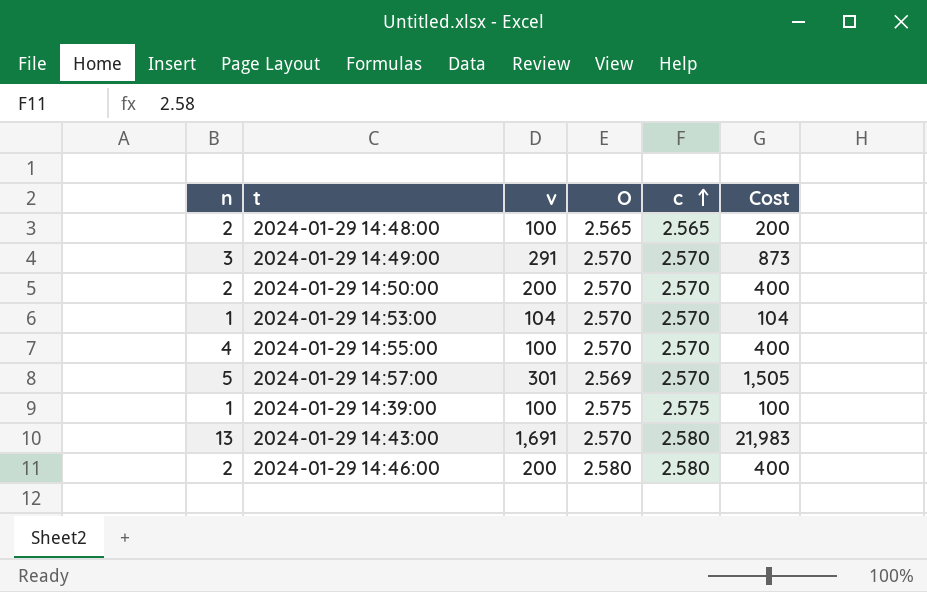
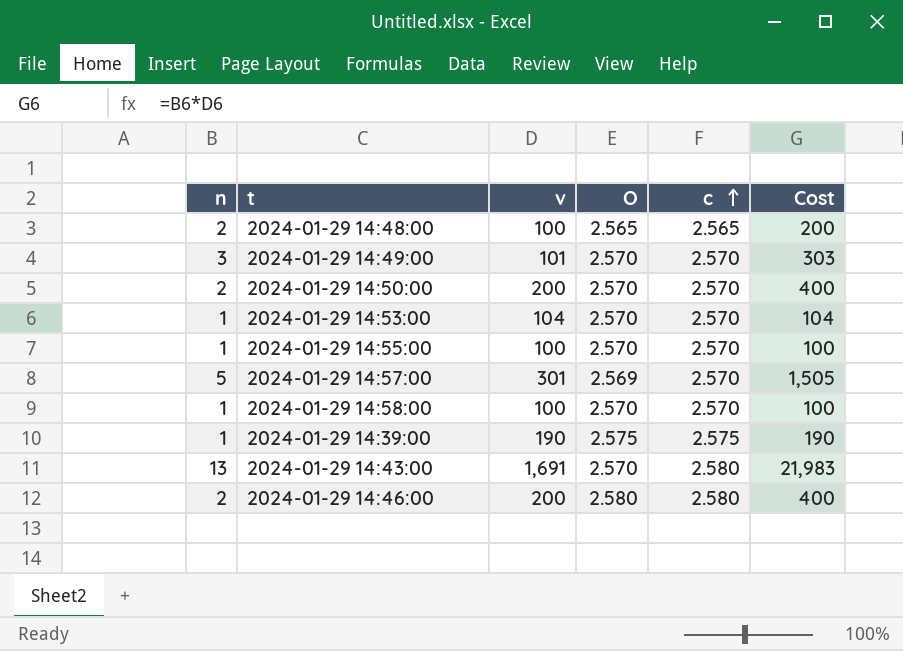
2024-01-29 14:49:00 | v: 291 -> 101
2024-01-29 14:49:00 | Cost: 873 -> 303
2024-01-29 14:55:00 | n: 4 -> 1
2024-01-29 14:55:00 | Cost: 400 -> 100
row 2024-01-29 14:58:00: none -> 1 | 100 | 2.570 | 2.570 | 100
2024-01-29 14:39:00 | v: 100 -> 190
2024-01-29 14:39:00 | Cost: 100 -> 190

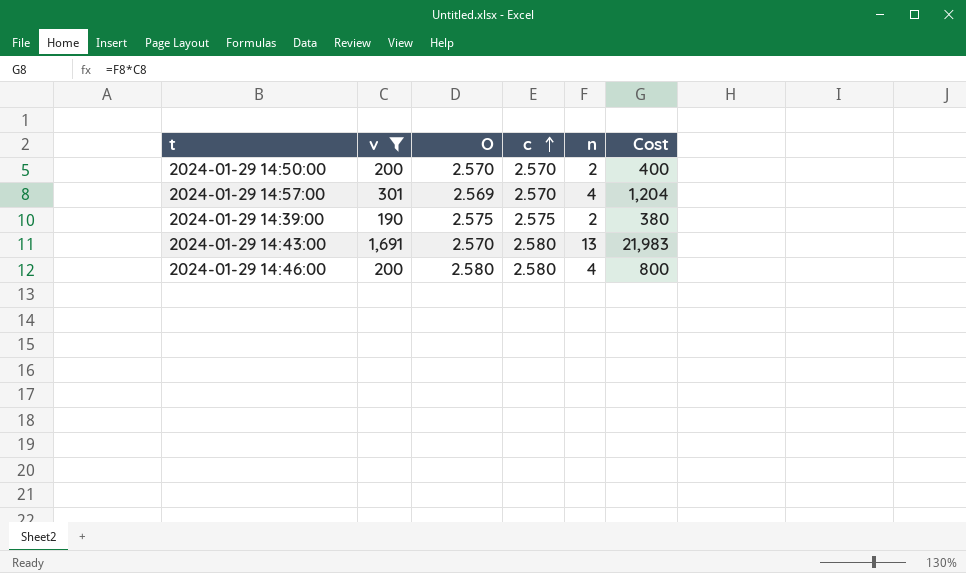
filter: none -> v >= 190
column n | position: 1 -> 5
2024-01-29 14:57:00 | n: 5 -> 4
2024-01-29 14:57:00 | Cost: 1,505 -> 1,204
2024-01-29 14:39:00 | n: 1 -> 2
2024-01-29 14:39:00 | Cost: 190 -> 380
2024-01-29 14:46:00 | n: 2 -> 4
2024-01-29 14:46:00 | Cost: 400 -> 800

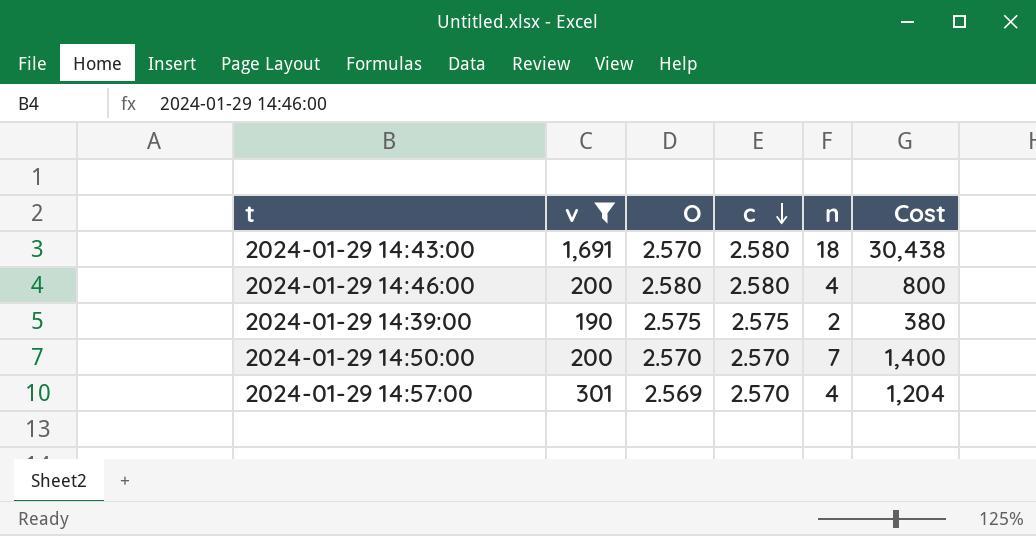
row order: c ascending -> c descending
2024-01-29 14:43:00 | n: 13 -> 18
2024-01-29 14:43:00 | Cost: 21,983 -> 30,438
2024-01-29 14:50:00 | n: 2 -> 7
2024-01-29 14:50:00 | Cost: 400 -> 1,400

